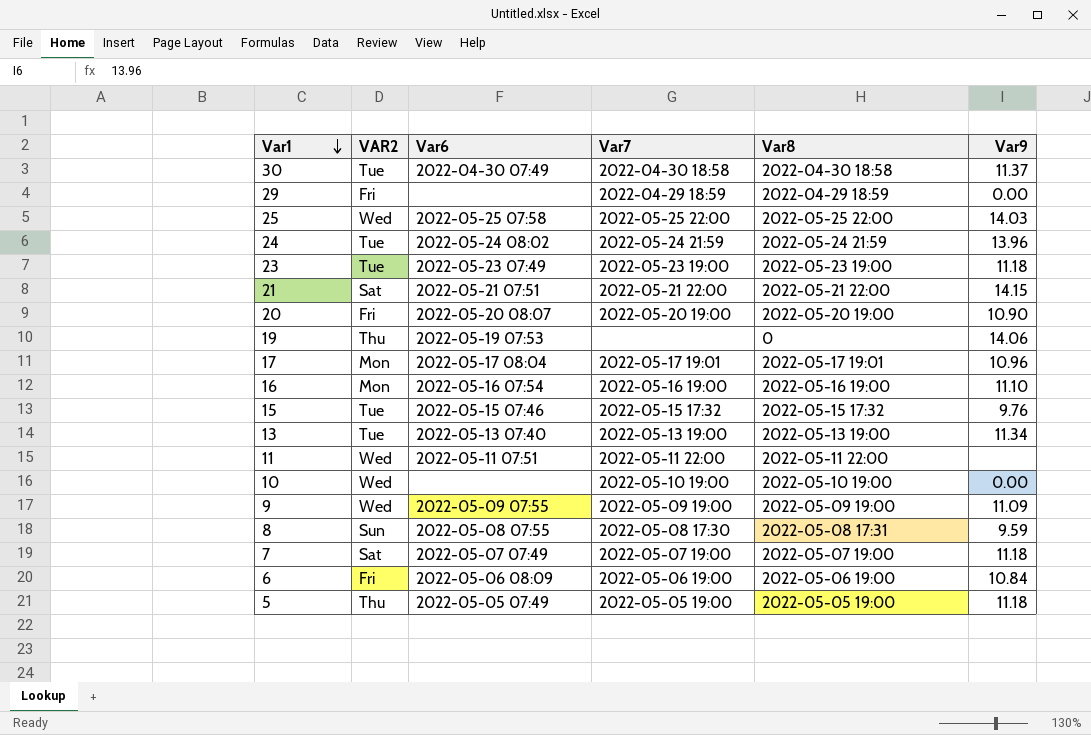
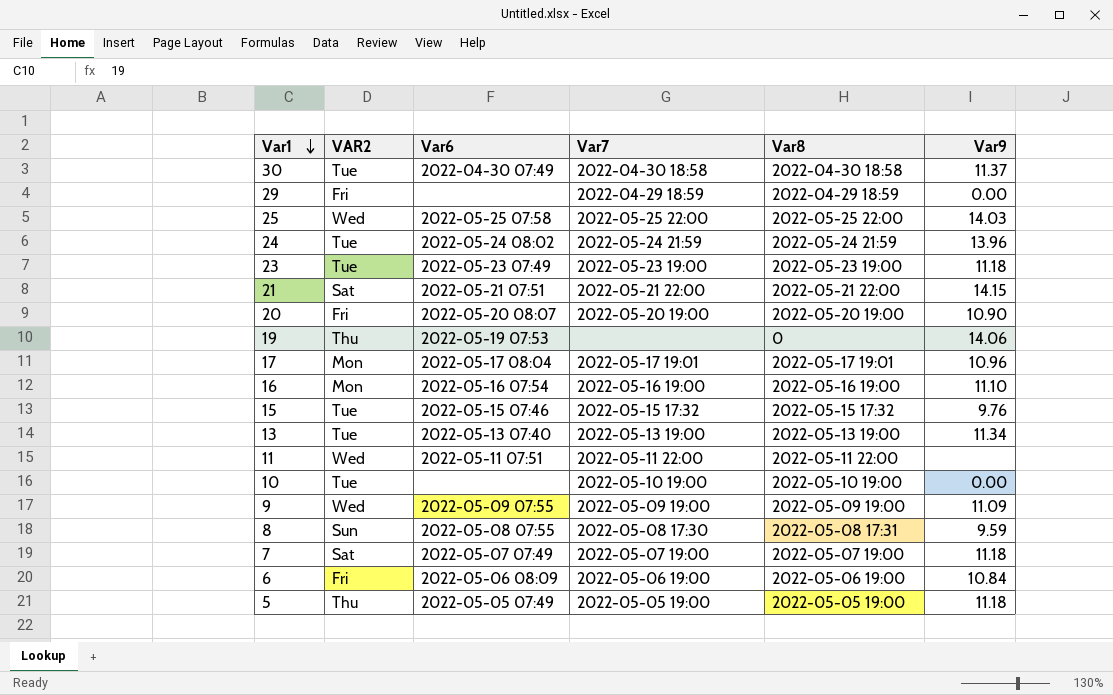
10 | VAR2: Wed -> Tue

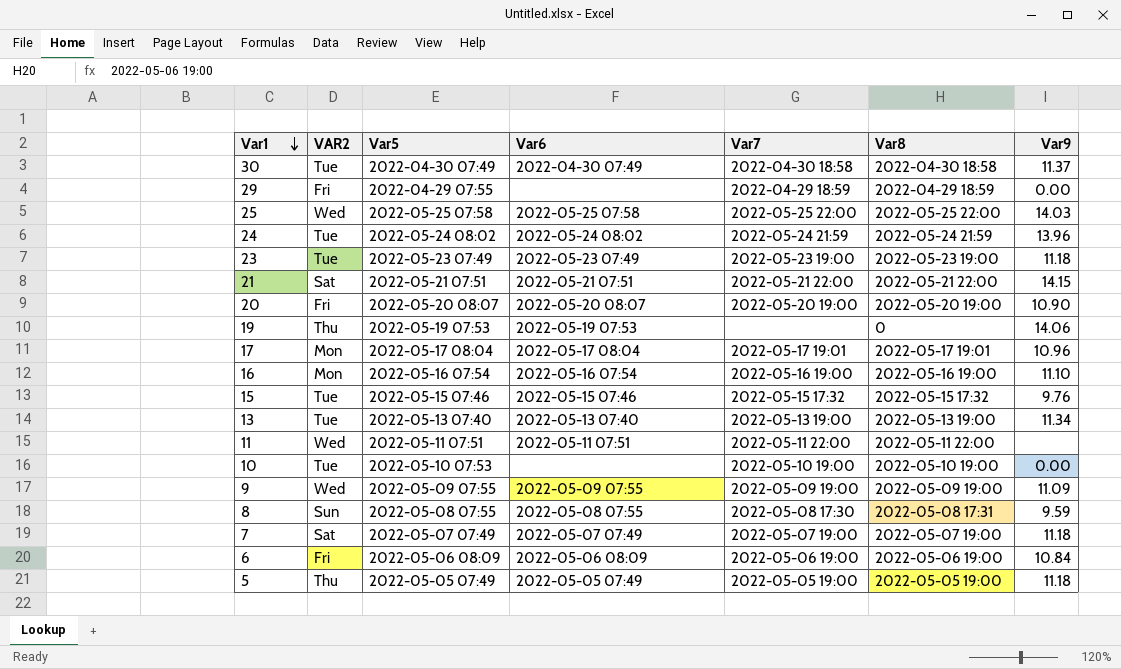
column Var5 | position: none -> 3

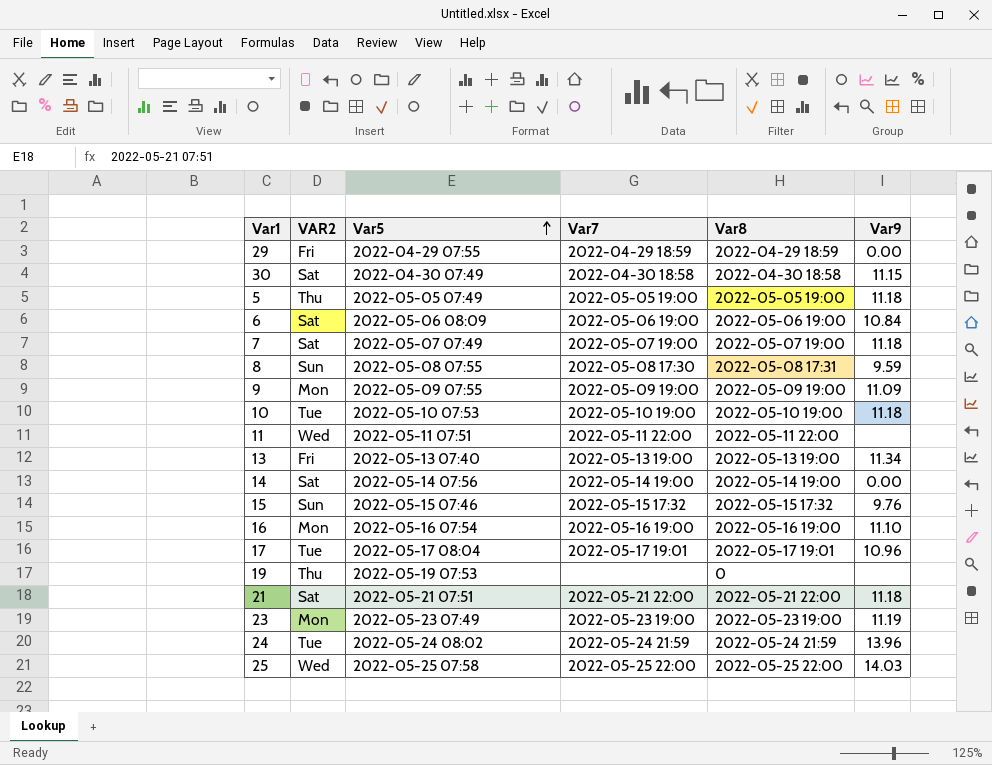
row order: Var1 descending -> Var5 ascending
column Var6 | position: 4 -> none
row 20: Fri | 2022-05-20 08:07 | 2022-05-20 08:07 | 2022-05-20 19:00 | 2022-05-20 19:00 | 10.90 -> none
30 | VAR2: Tue -> Sat
30 | Var9: 11.37 -> 11.15
6 | VAR2: Fri -> Sat
9 | VAR2: Wed -> Mon
10 | Var9: 0.00 -> 11.18
13 | VAR2: Tue -> Fri
row 14: none -> Sat | 2022-05-14 07:56 | 2022-05-14 19:00 | 2022-05-14 19:00 | 0.00
15 | VAR2: Tue -> Sun
17 | VAR2: Mon -> Tue
19 | Var9: 14.06 -> none
21 | Var9: 14.15 -> 11.18
23 | VAR2: Tue -> Mon
23 | Var9: 11.18 -> 11.19

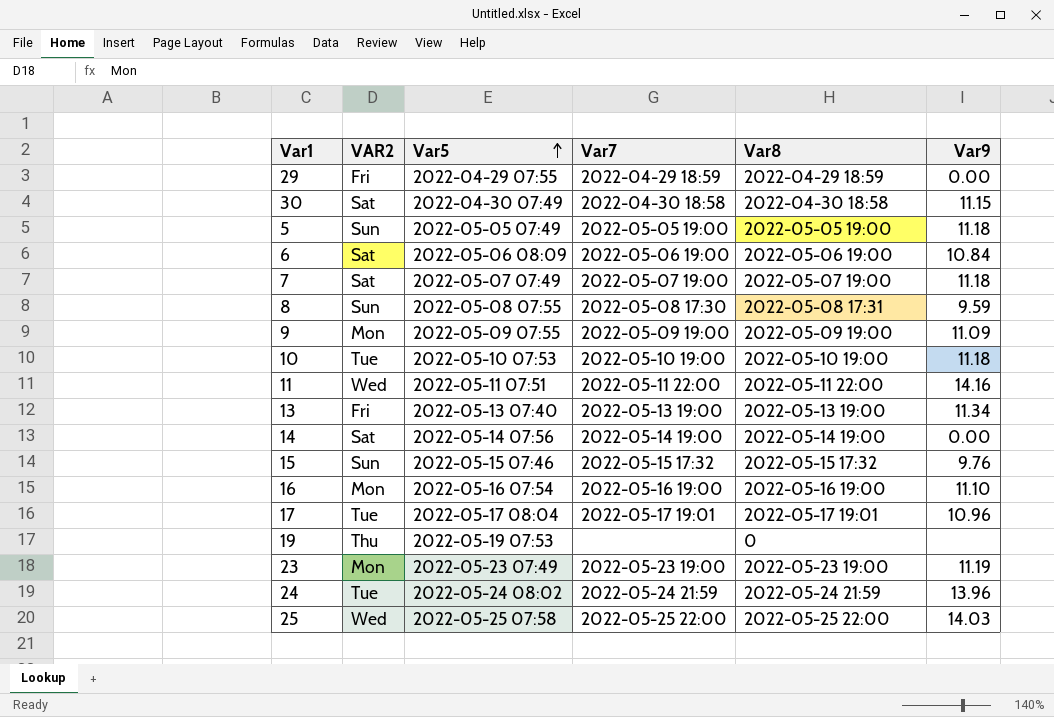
row 21: Sat | 2022-05-21 07:51 | 2022-05-21 22:00 | 2022-05-21 22:00 | 11.18 -> none
5 | VAR2: Thu -> Sun
11 | Var9: none -> 14.16

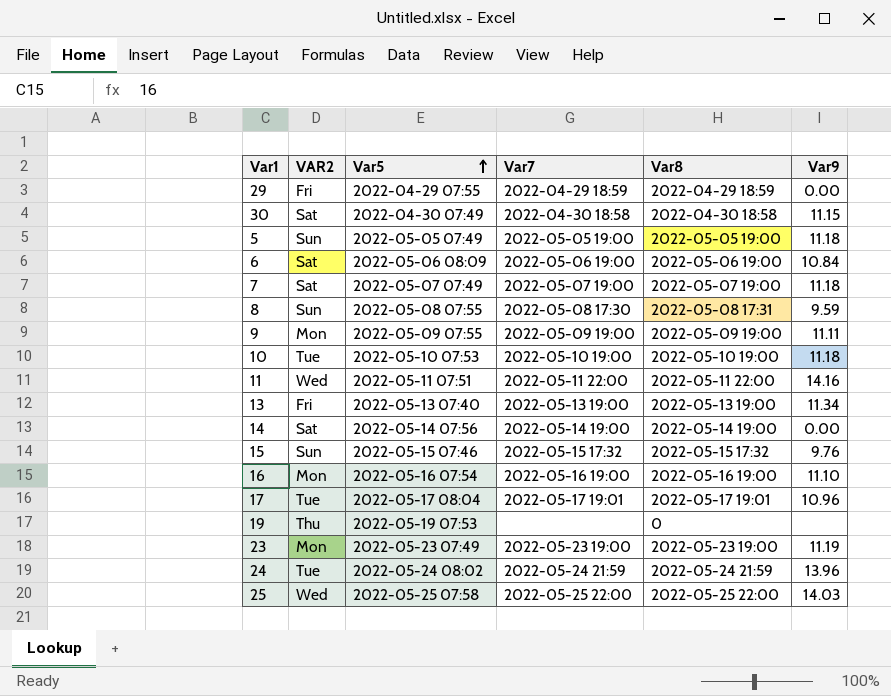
9 | Var9: 11.09 -> 11.11

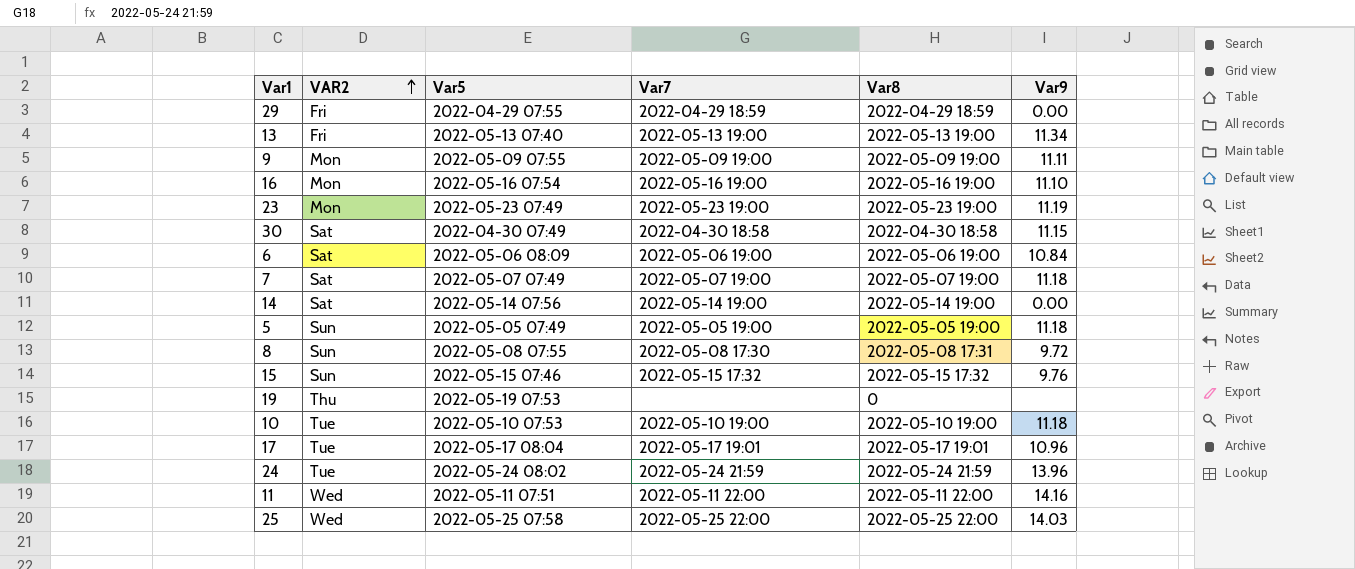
row order: Var5 ascending -> VAR2 ascending
8 | Var9: 9.59 -> 9.72

